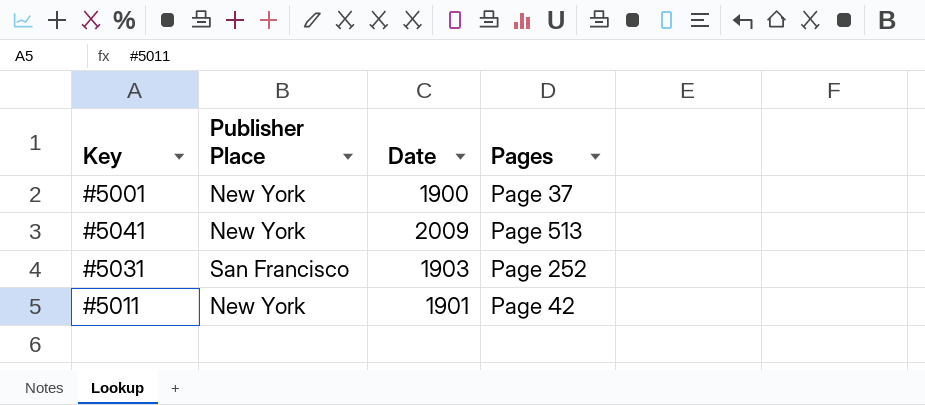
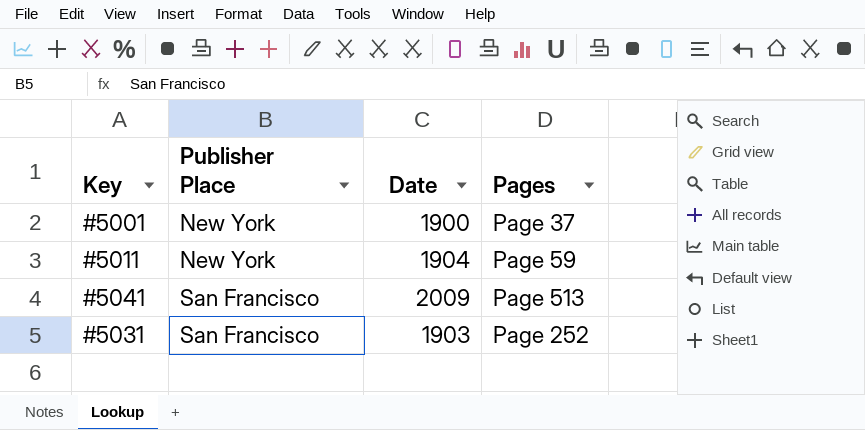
row order: none -> Publisher Place ascending
#5011 | Date: 1901 -> 1904
#5011 | Pages: Page 42 -> Page 59
#5041 | Publisher Place: New York -> San Francisco

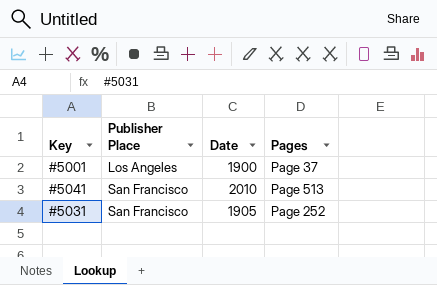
row #5011: New York | 1904 | Page 59 -> none
#5001 | Publisher Place: New York -> Los Angeles
#5041 | Date: 2009 -> 2010
#5031 | Date: 1903 -> 1905

